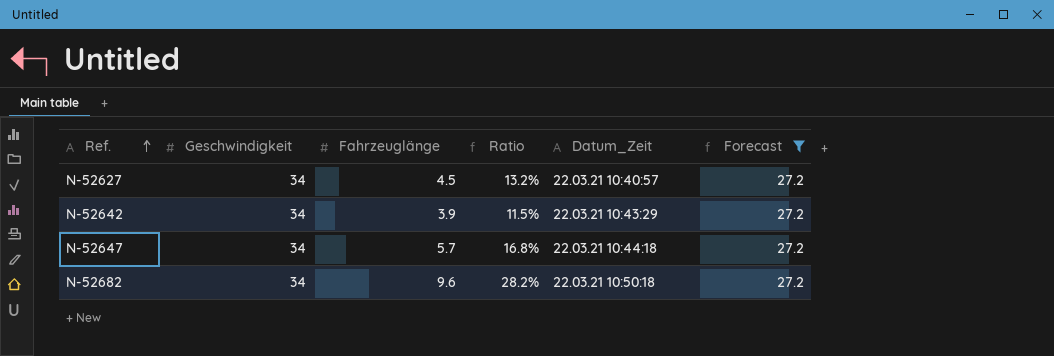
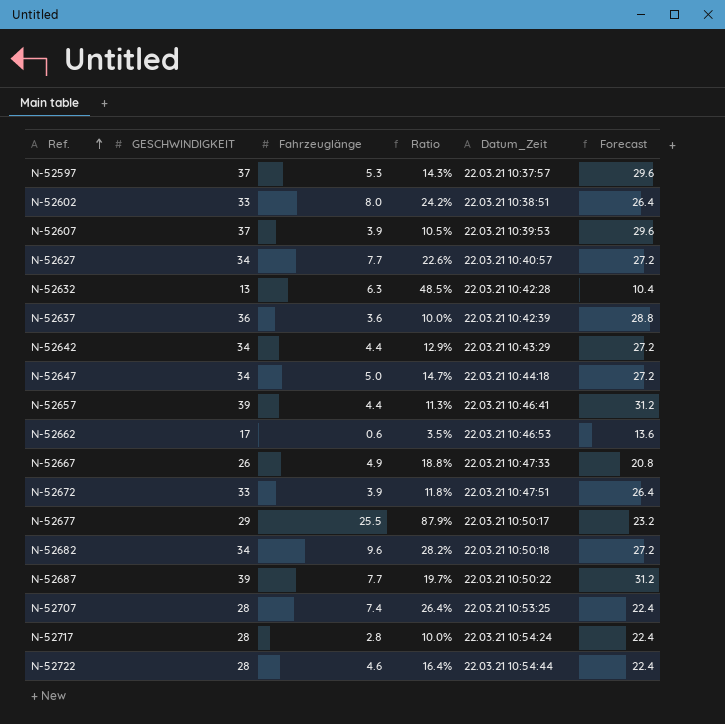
filter: Forecast = 27.2 -> none
column name: Geschwindigkeit -> GESCHWINDIGKEIT
N-52627 | Fahrzeuglänge: 4.5 -> 7.7
N-52627 | Ratio: 13.2% -> 22.6%
N-52642 | Fahrzeuglänge: 3.9 -> 4.4
N-52642 | Ratio: 11.5% -> 12.9%
N-52647 | Fahrzeuglänge: 5.7 -> 5.0
N-52647 | Ratio: 16.8% -> 14.7%

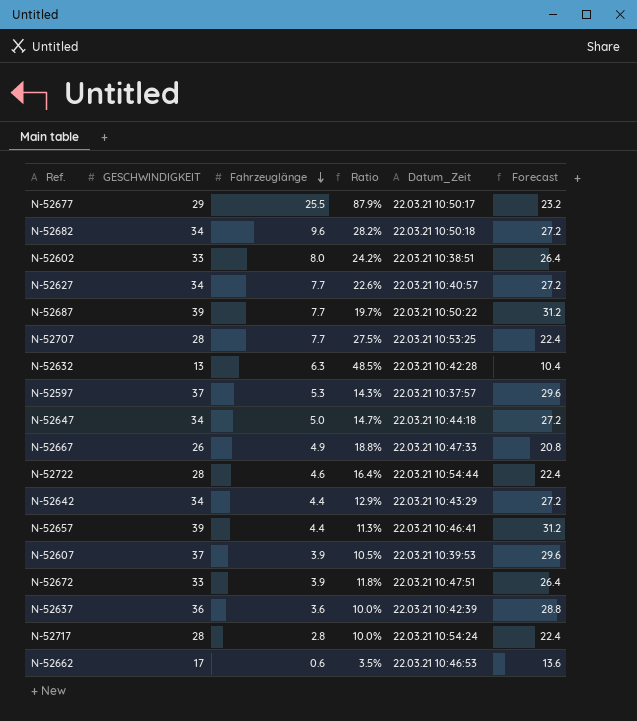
row order: Ref. ascending -> Fahrzeuglänge descending
N-52707 | Fahrzeuglänge: 7.4 -> 7.7
N-52707 | Ratio: 26.4% -> 27.5%

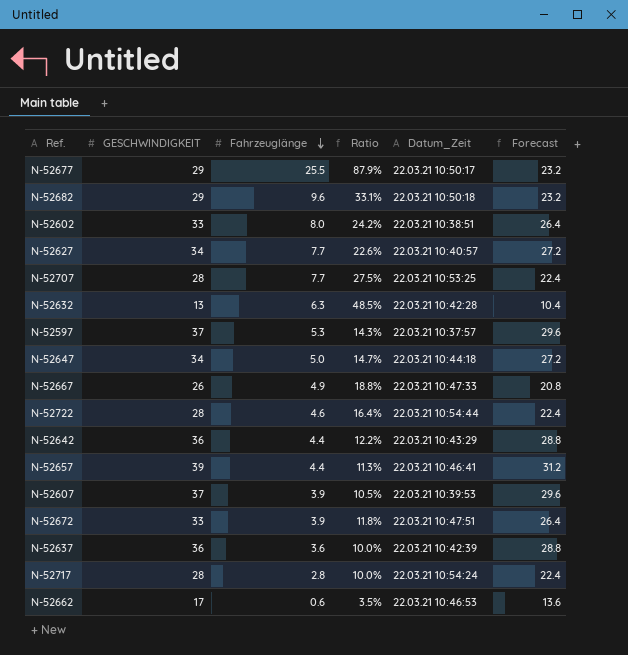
row N-52687: 39 | 7.7 | 19.7% | 22.03.21 10:50:22 | 31.2 -> none
N-52682 | GESCHWINDIGKEIT: 34 -> 29
N-52682 | Ratio: 28.2% -> 33.1%
N-52682 | Forecast: 27.2 -> 23.2
N-52642 | GESCHWINDIGKEIT: 34 -> 36
N-52642 | Ratio: 12.9% -> 12.2%
N-52642 | Forecast: 27.2 -> 28.8

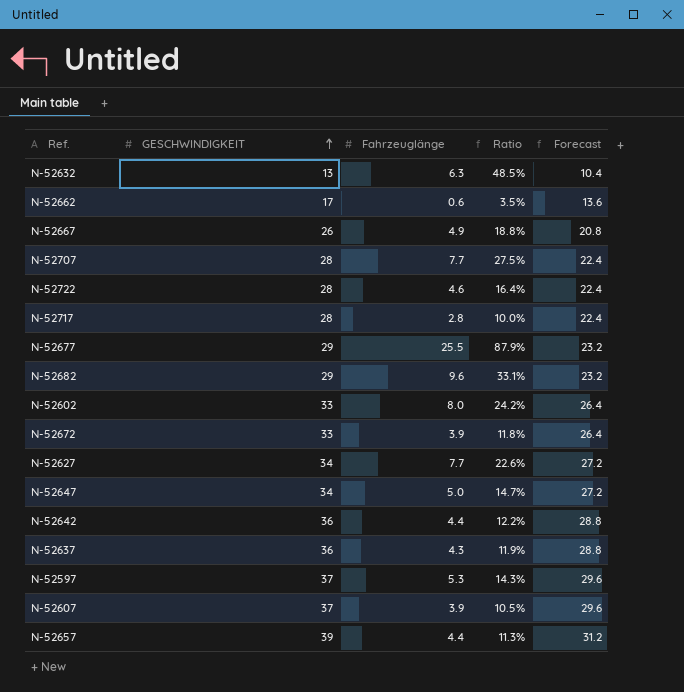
row order: Fahrzeuglänge descending -> GESCHWINDIGKEIT ascending
column Datum_Zeit | position: 5 -> none
N-52637 | Fahrzeuglänge: 3.6 -> 4.3
N-52637 | Ratio: 10.0% -> 11.9%

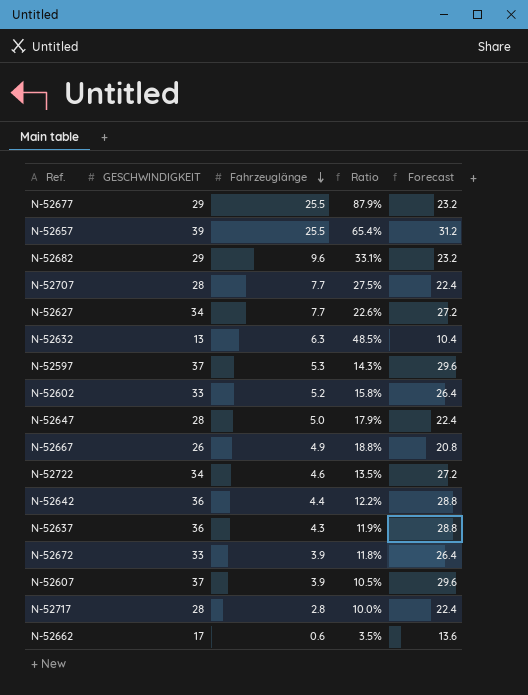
row order: GESCHWINDIGKEIT ascending -> Fahrzeuglänge descending
N-52657 | Fahrzeuglänge: 4.4 -> 25.5
N-52657 | Ratio: 11.3% -> 65.4%
N-52602 | Fahrzeuglänge: 8.0 -> 5.2
N-52602 | Ratio: 24.2% -> 15.8%
N-52647 | GESCHWINDIGKEIT: 34 -> 28
N-52647 | Ratio: 14.7% -> 17.9%
N-52647 | Forecast: 27.2 -> 22.4
N-52722 | GESCHWINDIGKEIT: 28 -> 34
N-52722 | Ratio: 16.4% -> 13.5%
N-52722 | Forecast: 22.4 -> 27.2

